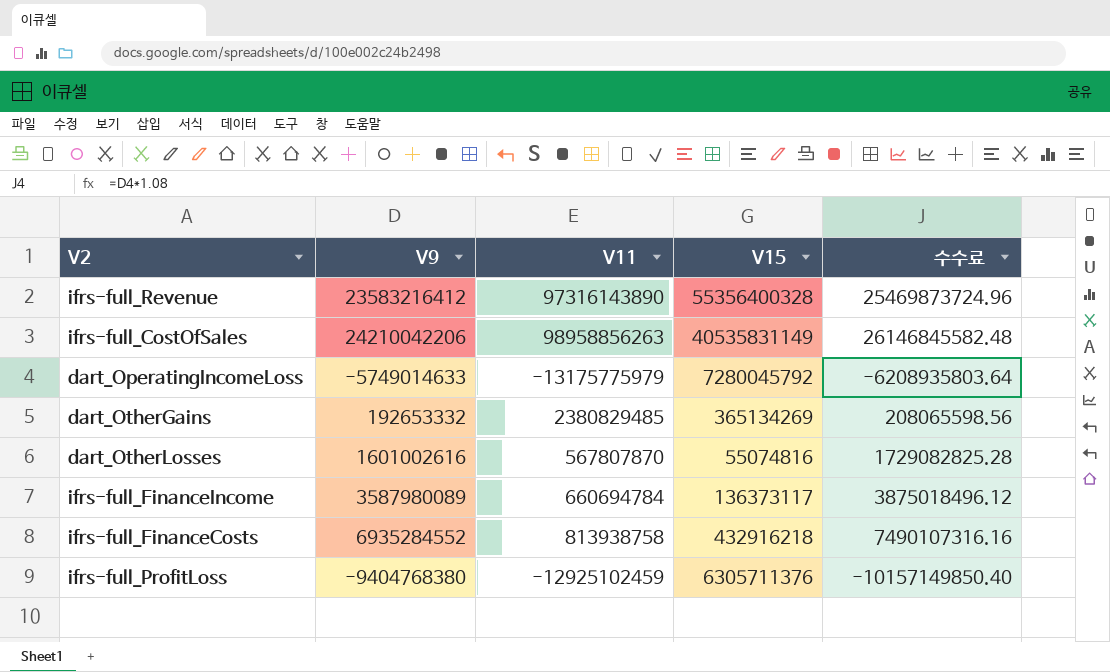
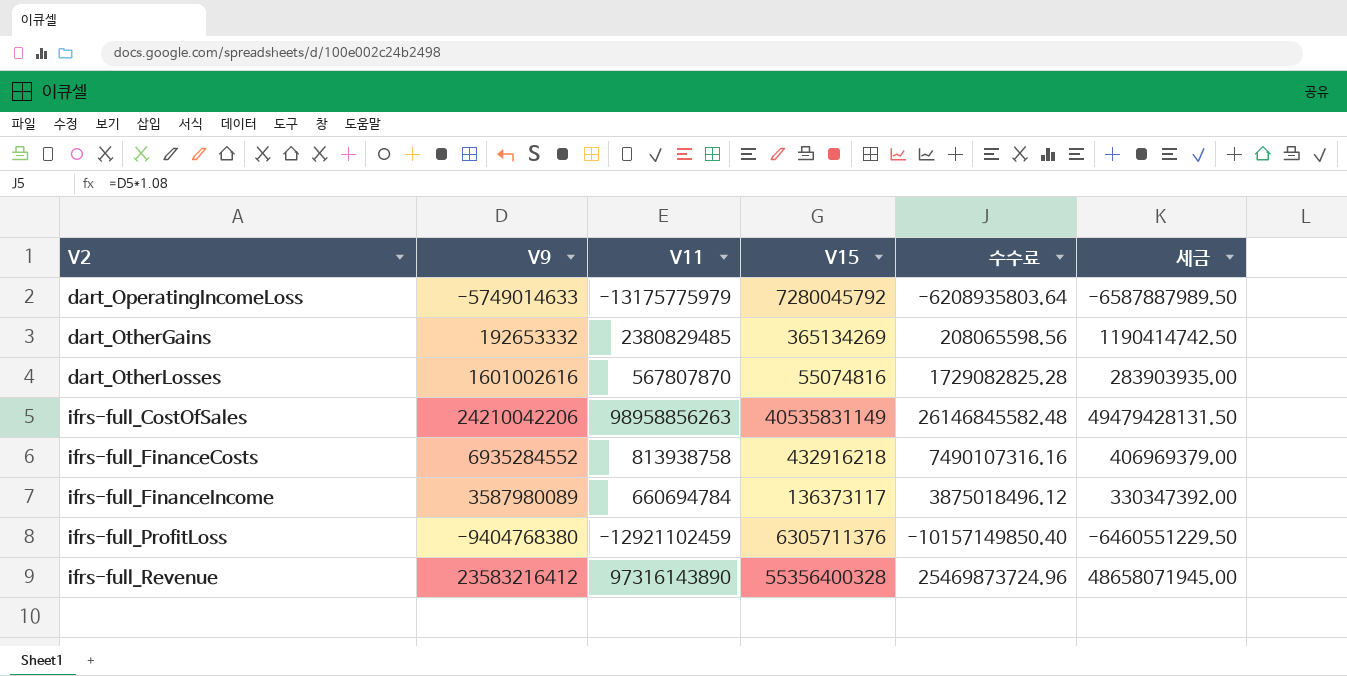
row order: none -> V2 ascending
column 세금 | formula: none -> [V11] * 0.5
ifrs-full_ProfitLoss | V11: -12925102459 -> -12921102459

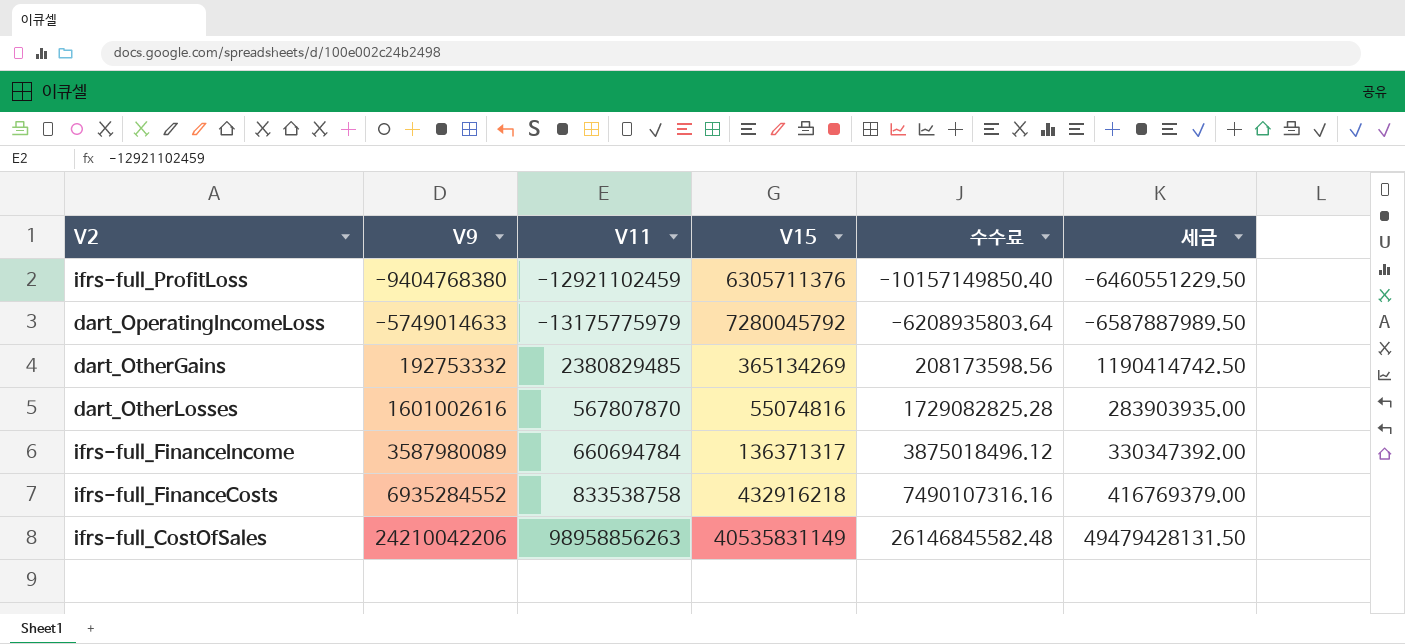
row order: V2 ascending -> V9 ascending
row ifrs-full_Revenue: 23583216412 | 97316143890 | 55356400328 | 25469873724.96 | 48658071945.00 -> none
dart_OtherGains | V9: 192653332 -> 192753332
dart_OtherGains | 수수료: 208065598.56 -> 208173598.56
ifrs-full_FinanceIncome | V15: 136373117 -> 136371317
ifrs-full_FinanceCosts | V11: 813938758 -> 833538758
ifrs-full_FinanceCosts | 세금: 406969379.00 -> 416769379.00

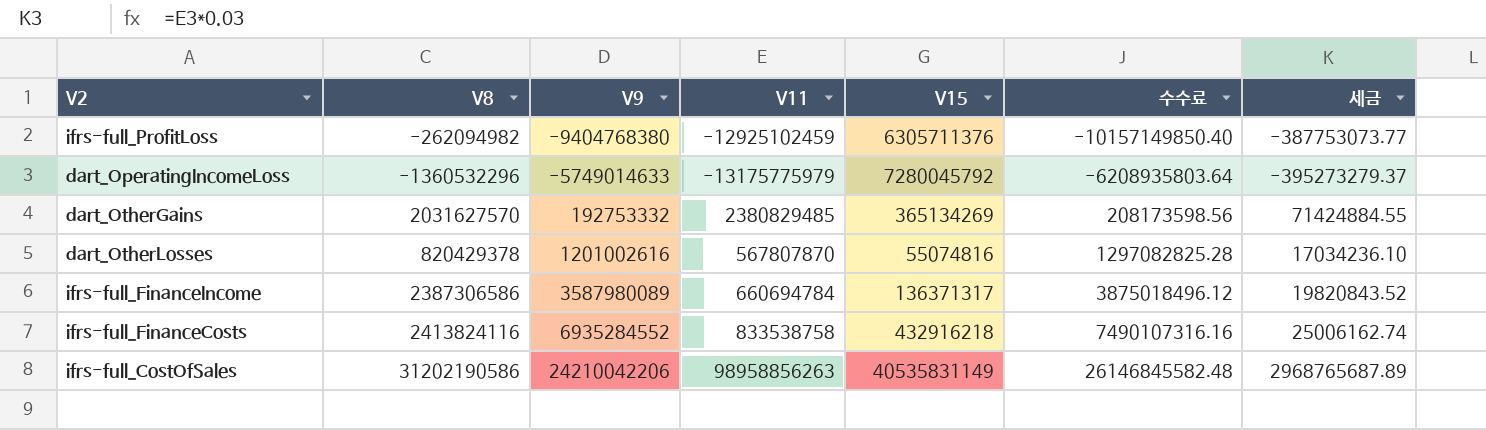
column V8 | position: none -> 2
column 세금 | formula: [V11] * 0.5 -> [V11] * 0.03
ifrs-full_ProfitLoss | V11: -12921102459 -> -12925102459
dart_OtherLosses | V9: 1601002616 -> 1201002616
dart_OtherLosses | 수수료: 1729082825.28 -> 1297082825.28

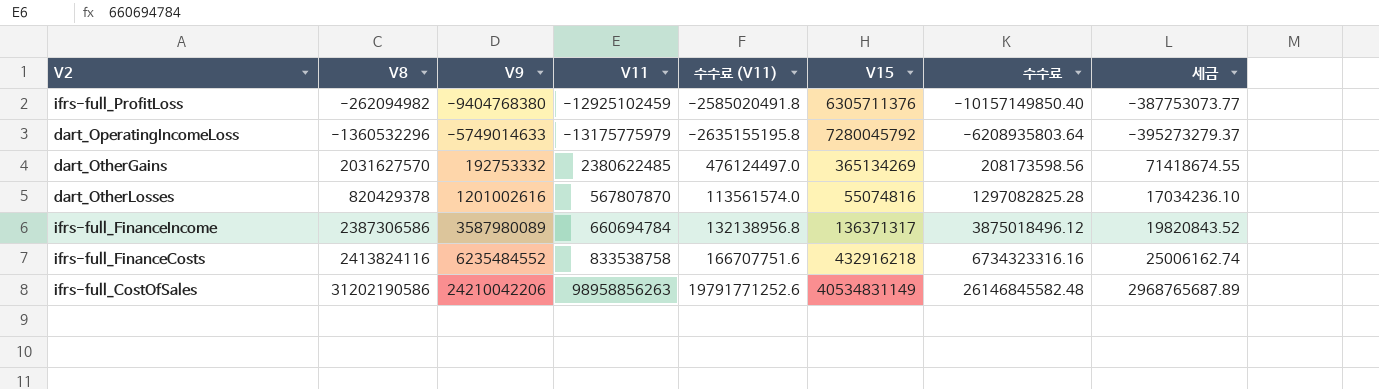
column 수수료 (V11) | formula: none -> [V11] * 0.2
dart_OtherGains | V11: 2380829485 -> 2380622485
dart_OtherGains | 세금: 71424884.55 -> 71418674.55
ifrs-full_FinanceCosts | V9: 6935284552 -> 6235484552
ifrs-full_FinanceCosts | 수수료: 7490107316.16 -> 6734323316.16
ifrs-full_CostOfSales | V15: 40535831149 -> 40534831149

